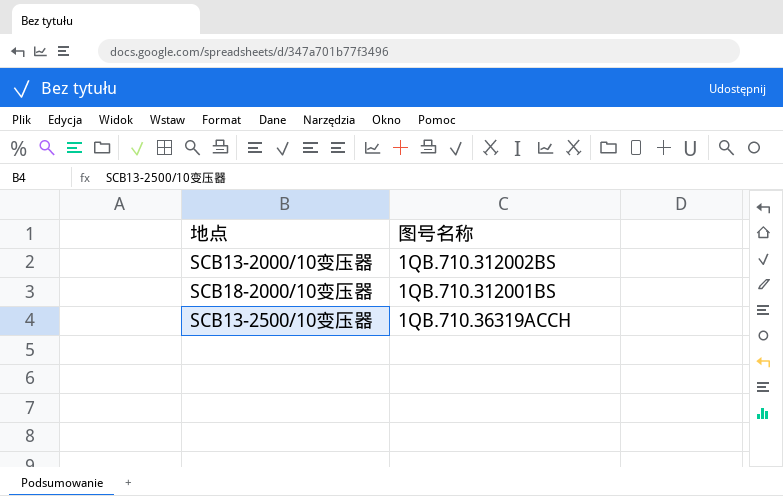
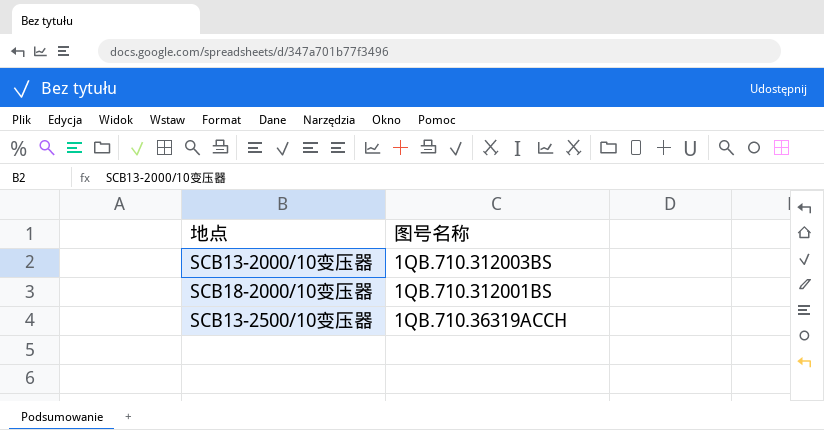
SCB13-2000/10变压器 | 图号名称: 1QB.710.312002BS -> 1QB.710.312003BS

